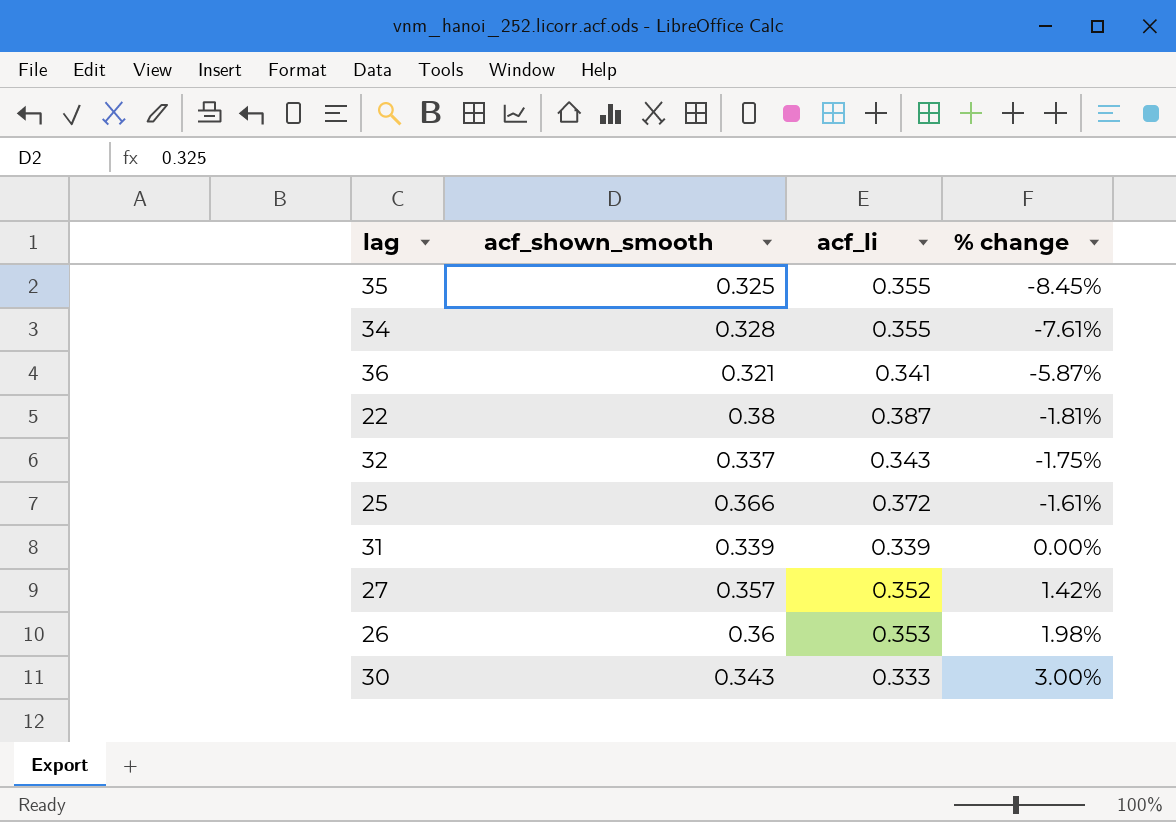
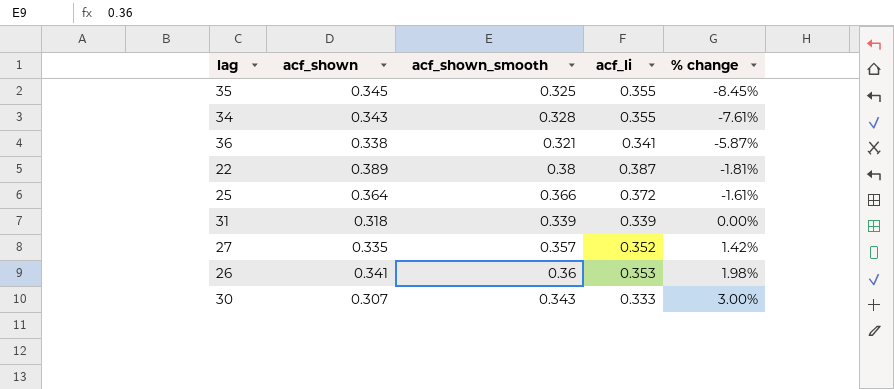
column acf_shown | position: none -> 2
row 32: 0.337 | 0.343 | -1.75% -> none

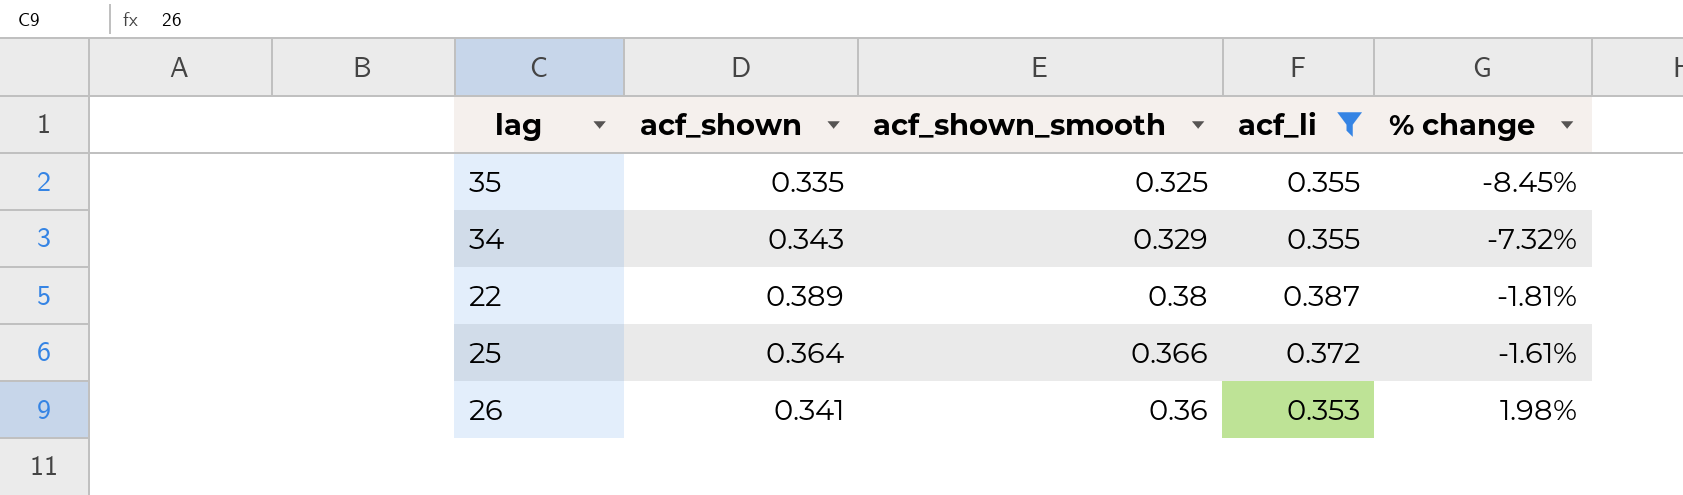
filter: none -> acf_li >= 0.353
35 | acf_shown: 0.345 -> 0.335
34 | acf_shown_smooth: 0.328 -> 0.329
34 | % change: -7.61% -> -7.32%

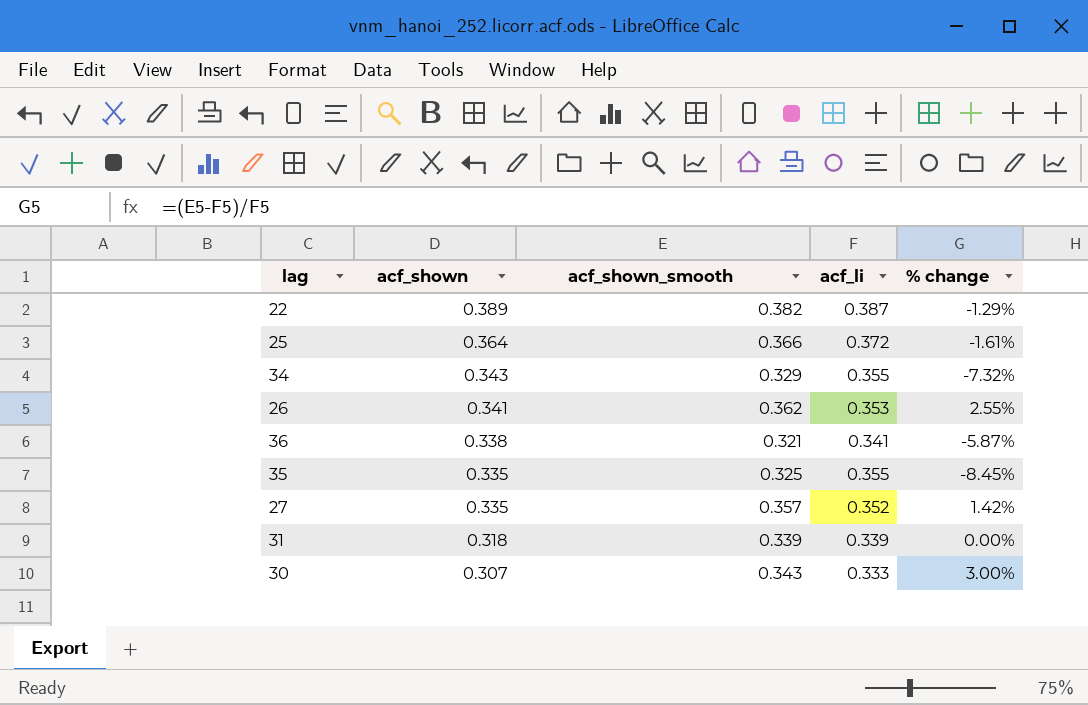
filter: acf_li >= 0.353 -> none
row order: % change ascending -> acf_shown descending
22 | acf_shown_smooth: 0.38 -> 0.382
22 | % change: -1.81% -> -1.29%
26 | acf_shown_smooth: 0.36 -> 0.362
26 | % change: 1.98% -> 2.55%

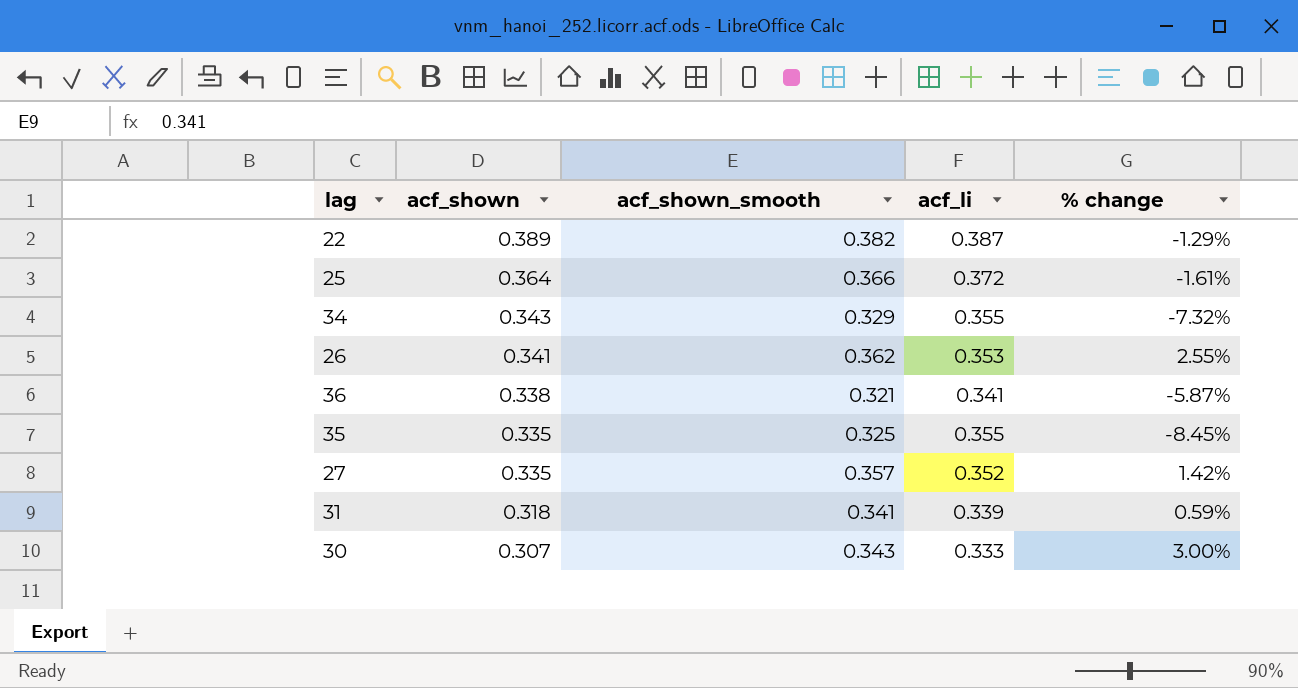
31 | acf_shown_smooth: 0.339 -> 0.341
31 | % change: 0.00% -> 0.59%

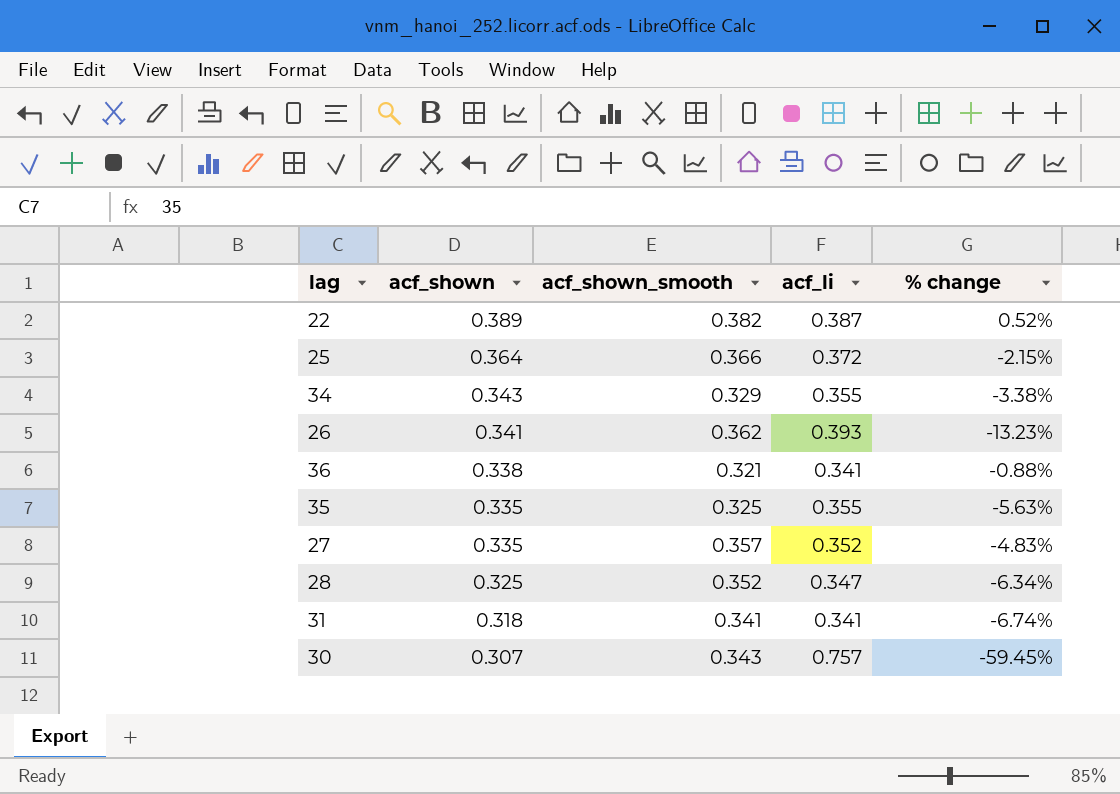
column % change | formula: ([acf_shown_smooth] - [acf_li]) / [acf_li] -> ([acf_shown] - [acf_li]) / [acf_li]
26 | acf_li: 0.353 -> 0.393
row 28: none -> 0.325 | 0.352 | 0.347 | -6.34%
31 | acf_li: 0.339 -> 0.341
30 | acf_li: 0.333 -> 0.757

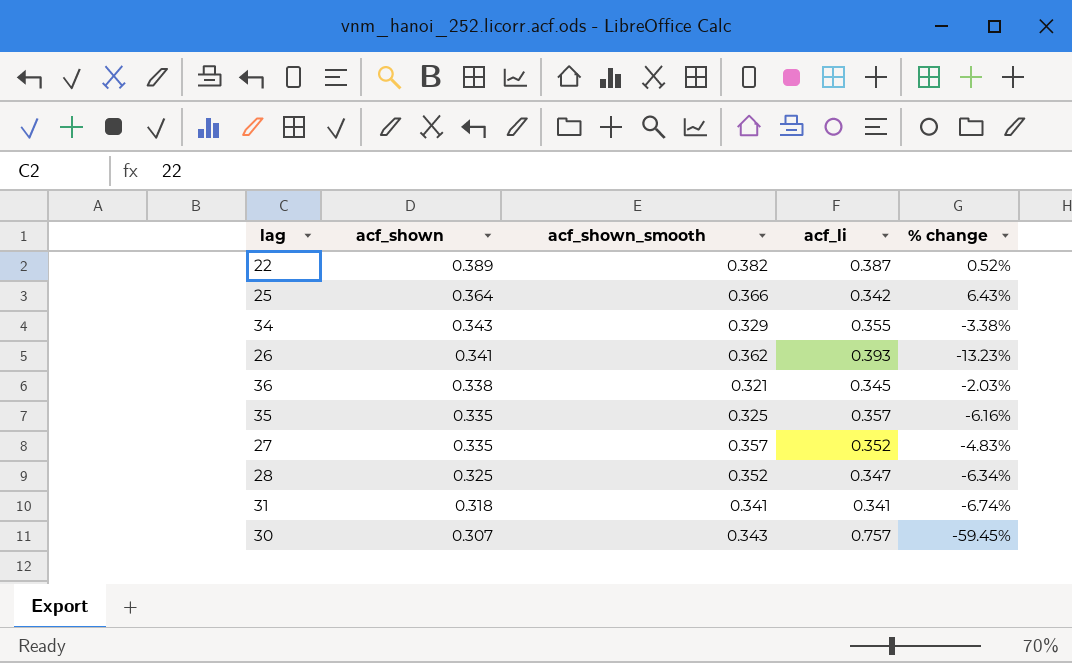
25 | acf_li: 0.372 -> 0.342
25 | % change: -2.15% -> 6.43%
36 | acf_li: 0.341 -> 0.345
36 | % change: -0.88% -> -2.03%
35 | acf_li: 0.355 -> 0.357
35 | % change: -5.63% -> -6.16%

